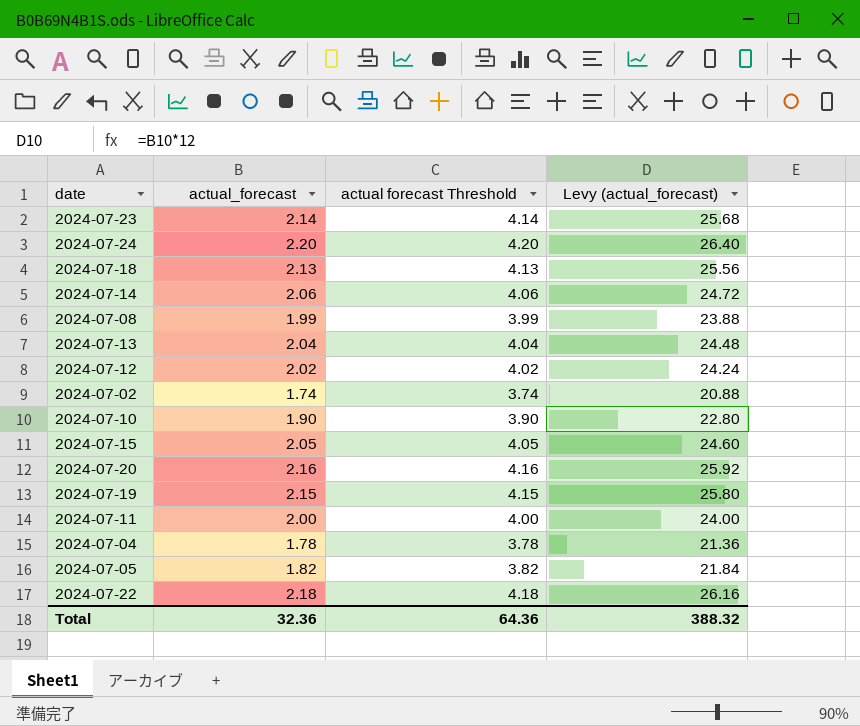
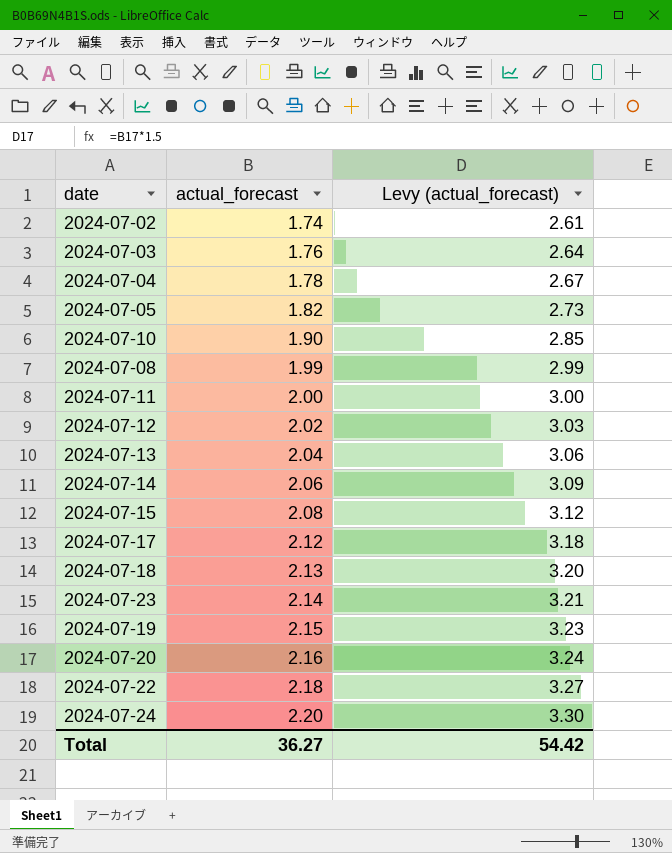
row order: none -> actual_forecast ascending
column actual forecast Threshold | formula: [actual_forecast] + 2 -> none
column Levy (actual_forecast) | formula: [actual_forecast] * 12 -> [actual_forecast] * 1.5
row 2024-07-03: none -> 1.76 | 2.64
2024-07-15 | actual_forecast: 2.05 -> 2.08
row 2024-07-17: none -> 2.12 | 3.18
Total | actual_forecast: 32.36 -> 36.27
Total | Levy (actual_forecast): 388.32 -> 54.42

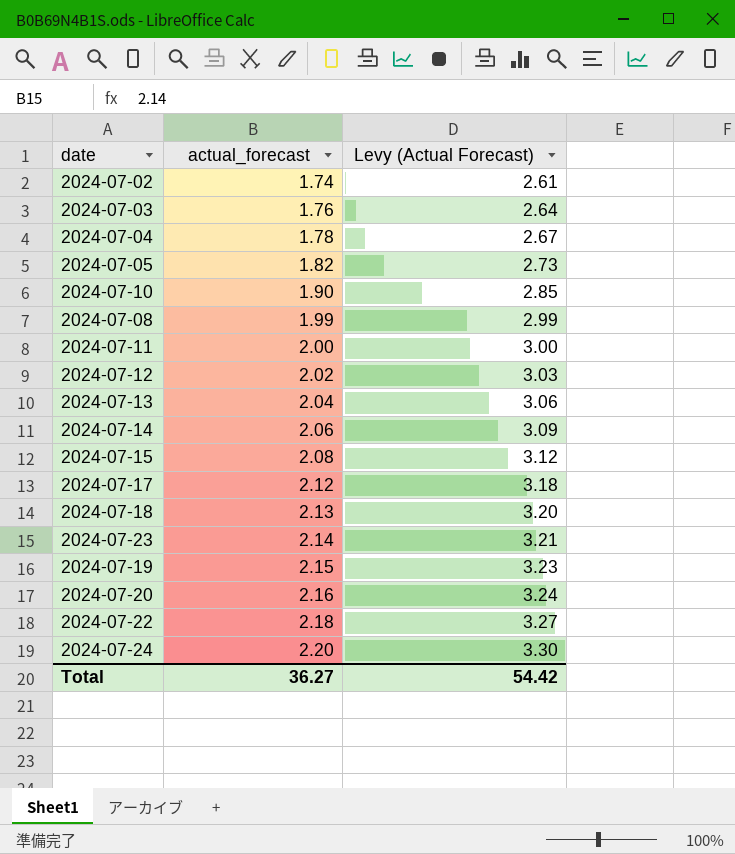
column name: Levy (actual_forecast) -> Levy (Actual Forecast)

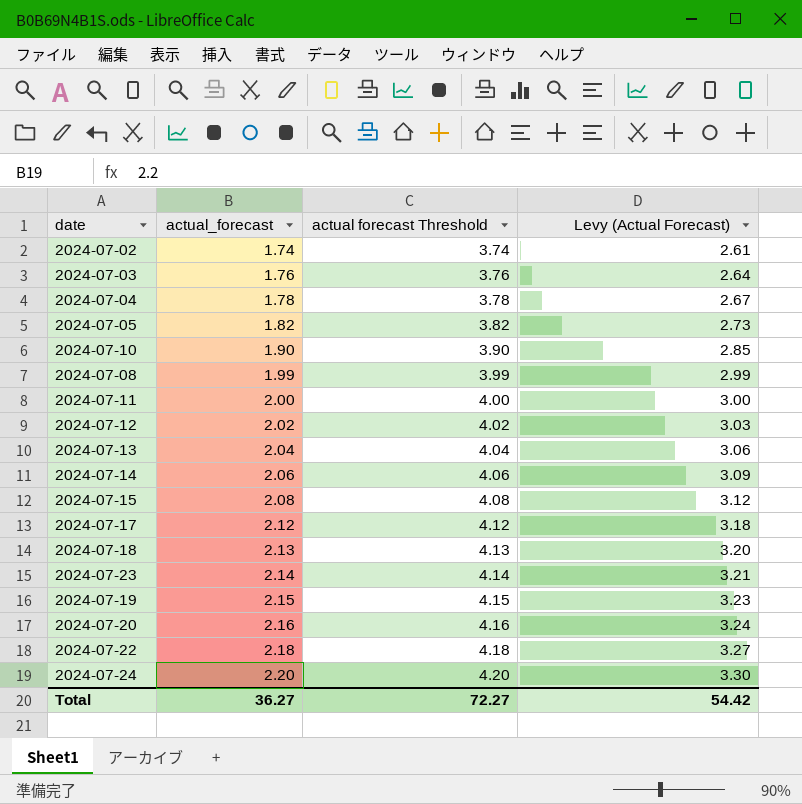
column actual forecast Threshold | formula: none -> [actual_forecast] + 2

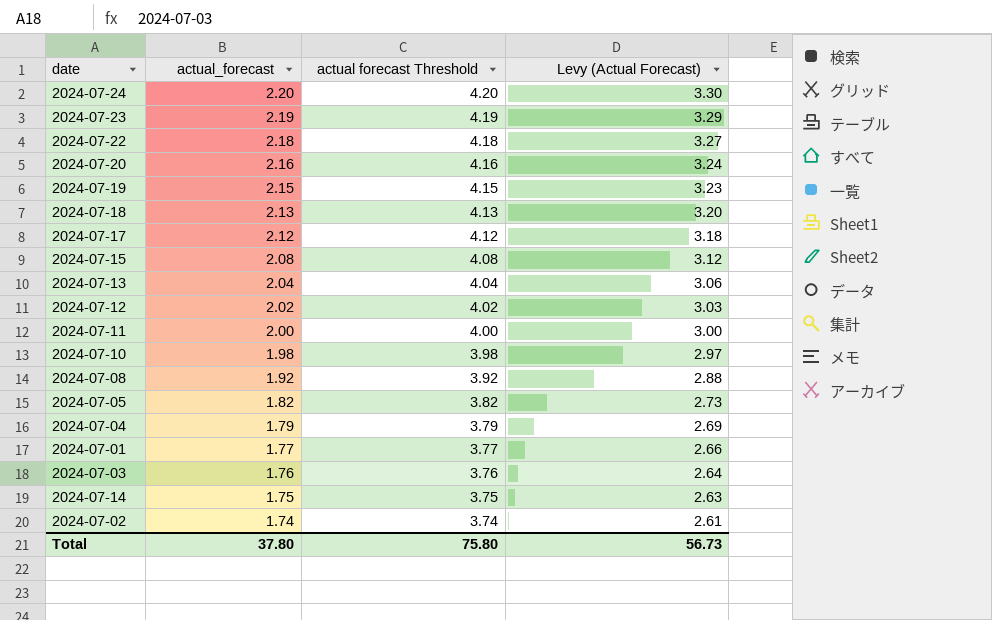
row order: actual_forecast ascending -> actual_forecast descending
2024-07-23 | actual_forecast: 2.14 -> 2.19
2024-07-23 | actual forecast Threshold: 4.14 -> 4.19
2024-07-23 | Levy (Actual Forecast): 3.21 -> 3.29
2024-07-10 | actual_forecast: 1.90 -> 1.98
2024-07-10 | actual forecast Threshold: 3.90 -> 3.98
2024-07-10 | Levy (Actual Forecast): 2.85 -> 2.97
2024-07-08 | actual_forecast: 1.99 -> 1.92
2024-07-08 | actual forecast Threshold: 3.99 -> 3.92
2024-07-08 | Levy (Actual Forecast): 2.99 -> 2.88
2024-07-04 | actual_forecast: 1.78 -> 1.79
2024-07-04 | actual forecast Threshold: 3.78 -> 3.79
2024-07-04 | Levy (Actual Forecast): 2.67 -> 2.69
row 2024-07-01: none -> 1.77 | 3.77 | 2.66
2024-07-14 | actual_forecast: 2.06 -> 1.75
2024-07-14 | actual forecast Threshold: 4.06 -> 3.75
2024-07-14 | Levy (Actual Forecast): 3.09 -> 2.63
Total | actual_forecast: 36.27 -> 37.80
Total | actual forecast Threshold: 72.27 -> 75.80
Total | Levy (Actual Forecast): 54.42 -> 56.73

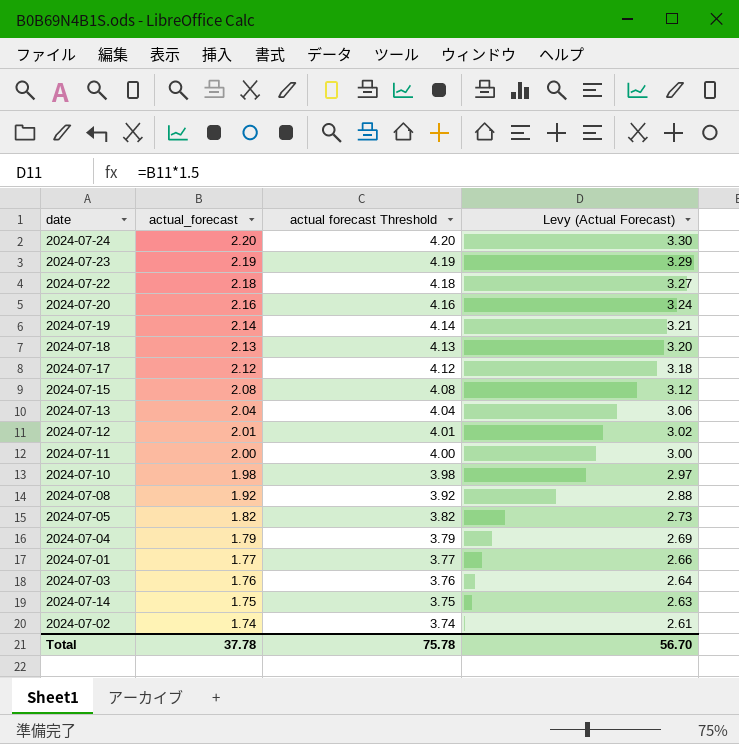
2024-07-19 | actual_forecast: 2.15 -> 2.14
2024-07-19 | actual forecast Threshold: 4.15 -> 4.14
2024-07-19 | Levy (Actual Forecast): 3.23 -> 3.21
2024-07-12 | actual_forecast: 2.02 -> 2.01
2024-07-12 | actual forecast Threshold: 4.02 -> 4.01
2024-07-12 | Levy (Actual Forecast): 3.03 -> 3.02
Total | actual_forecast: 37.80 -> 37.78
Total | actual forecast Threshold: 75.80 -> 75.78
Total | Levy (Actual Forecast): 56.73 -> 56.70

